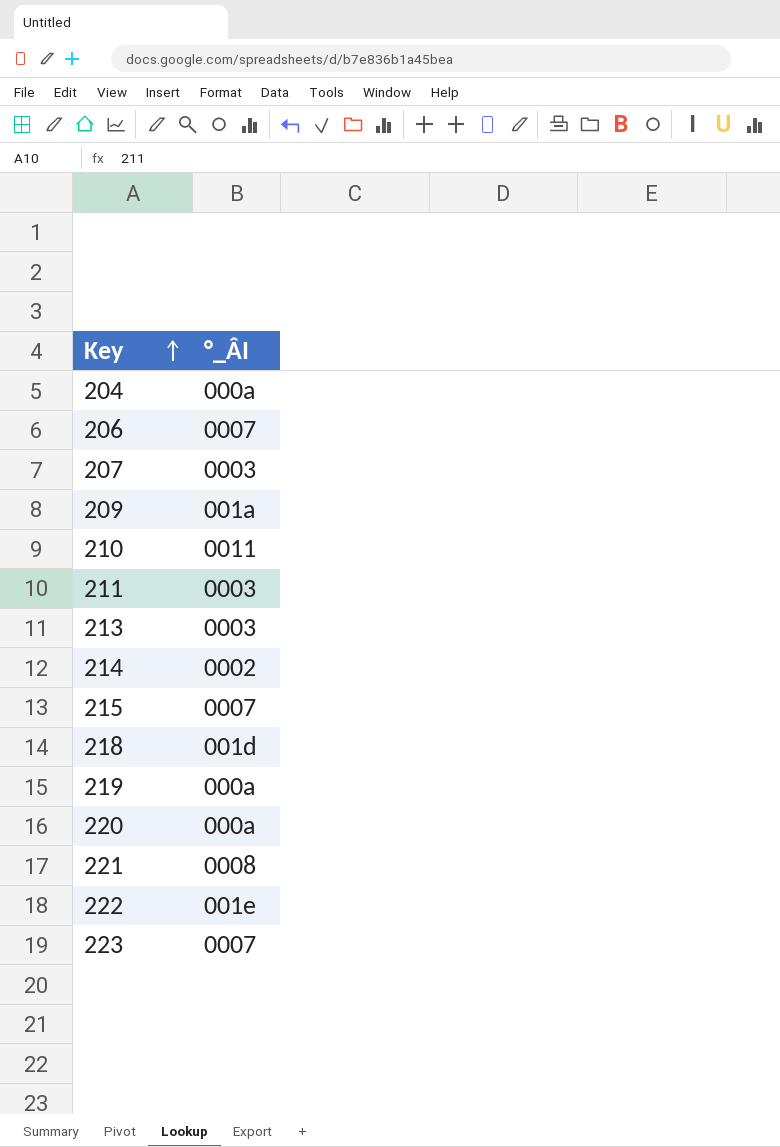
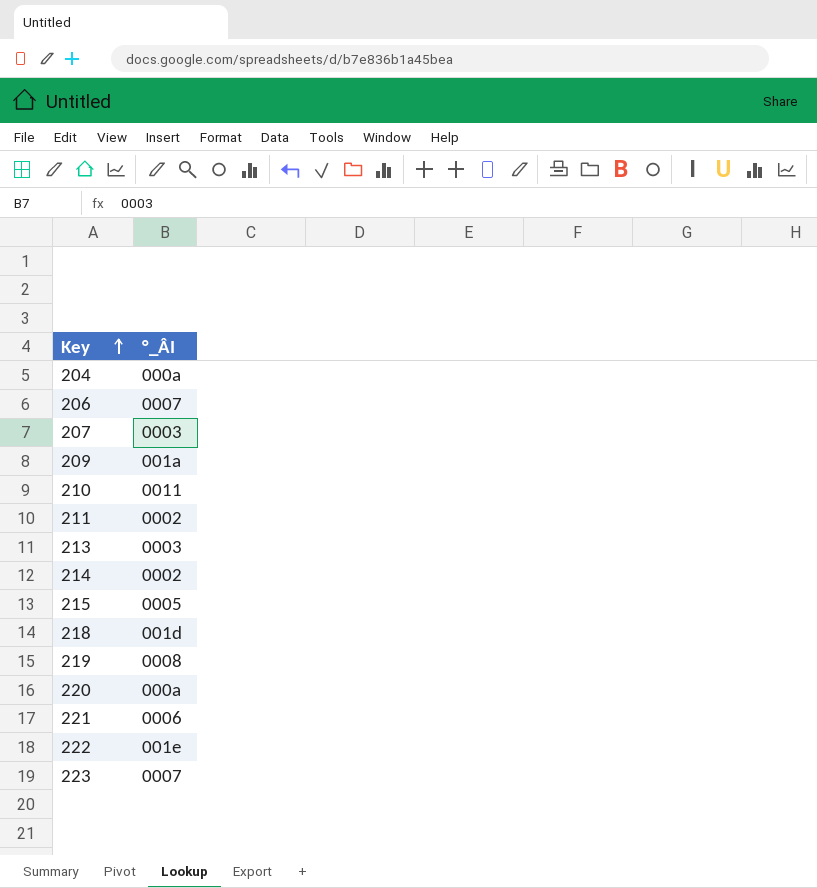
211 | °_ÂI: 0003 -> 0002
215 | °_ÂI: 0007 -> 0005
219 | °_ÂI: 000a -> 0008
221 | °_ÂI: 0008 -> 0006

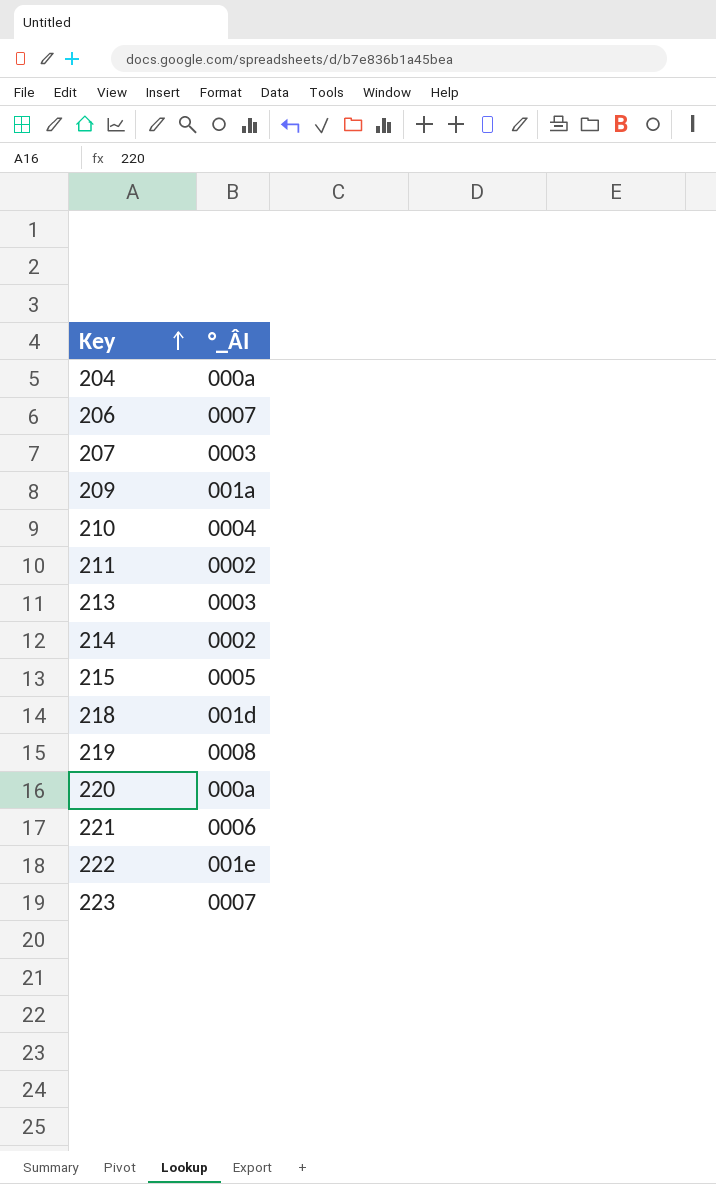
210 | °_ÂI: 0011 -> 0004

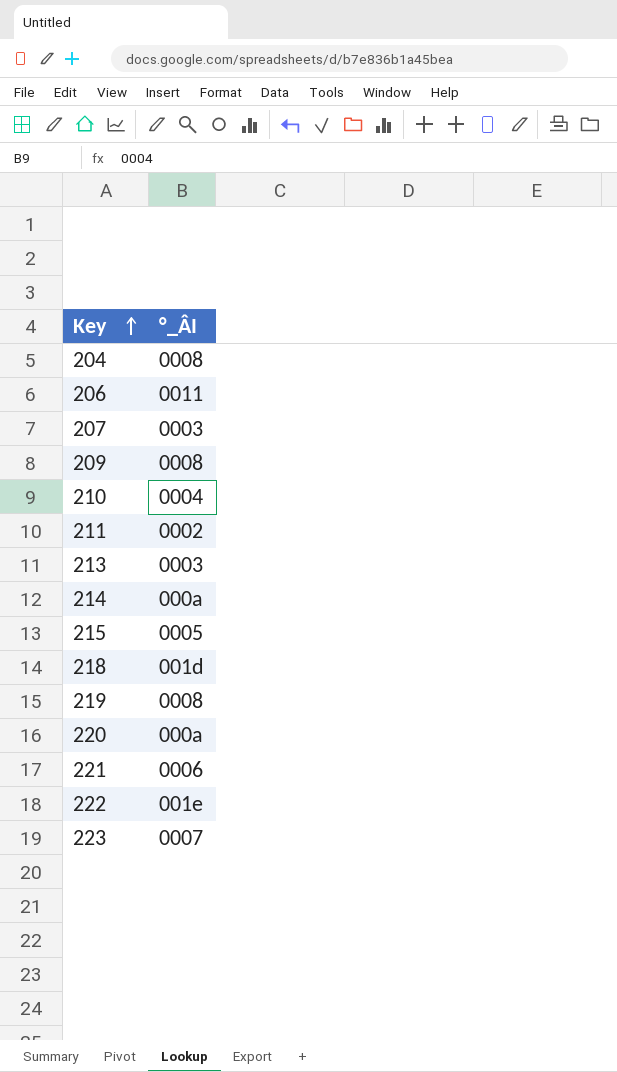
204 | °_ÂI: 000a -> 0008
206 | °_ÂI: 0007 -> 0011
209 | °_ÂI: 001a -> 0008
214 | °_ÂI: 0002 -> 000a

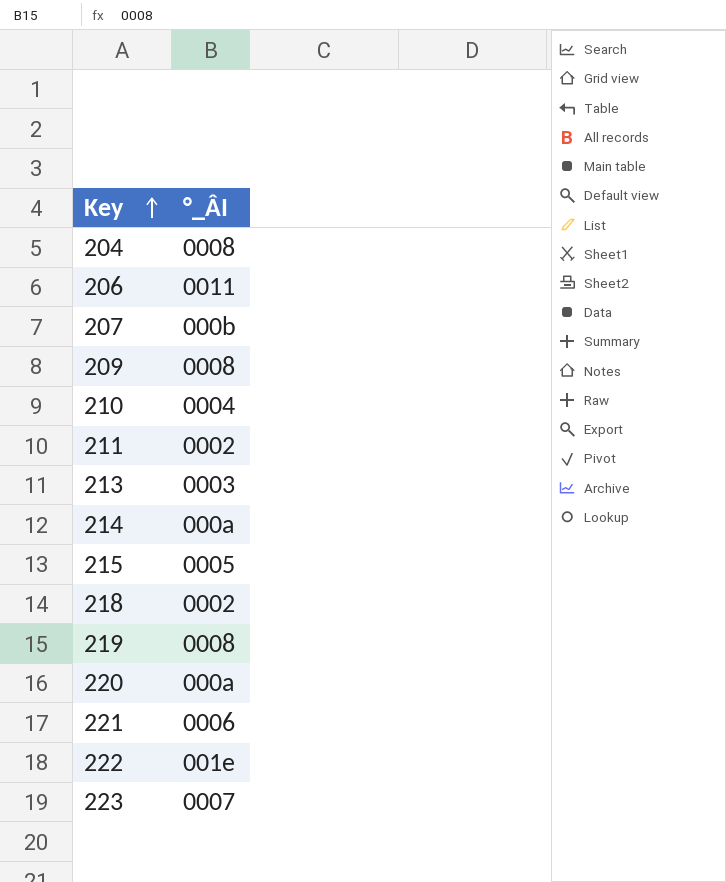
207 | °_ÂI: 0003 -> 000b
218 | °_ÂI: 001d -> 0002

